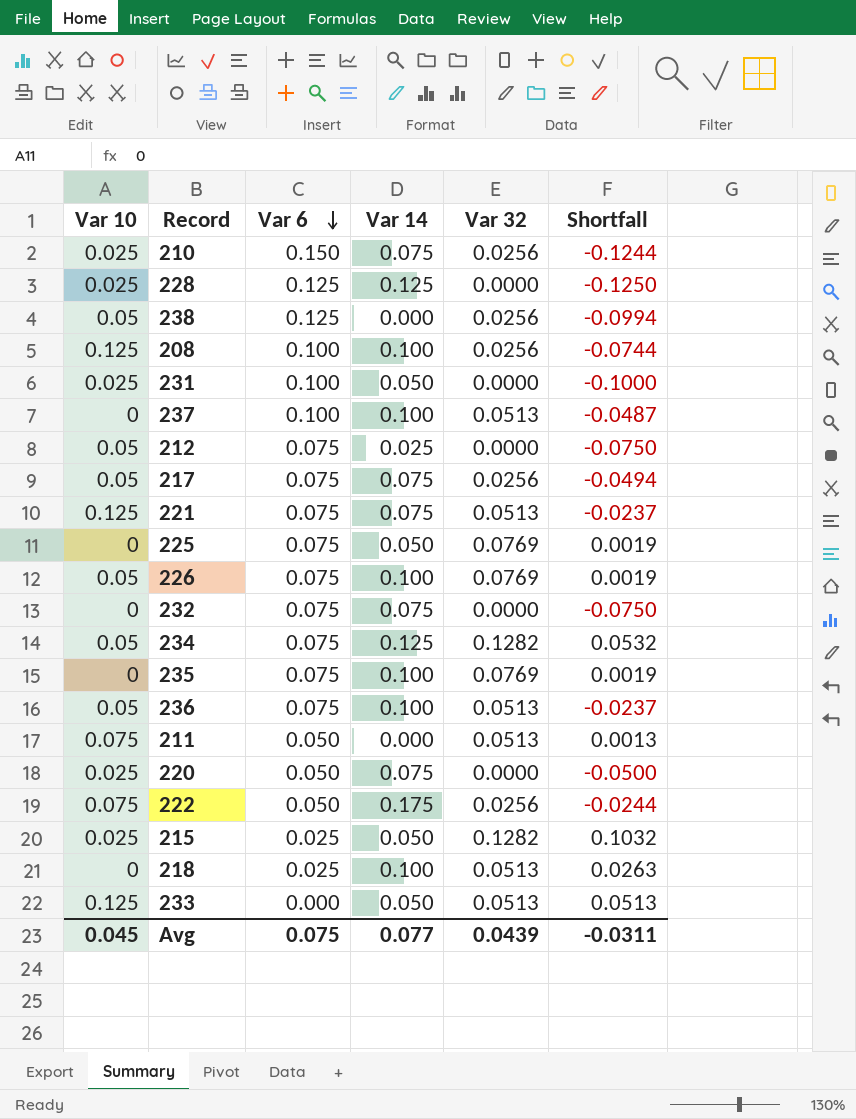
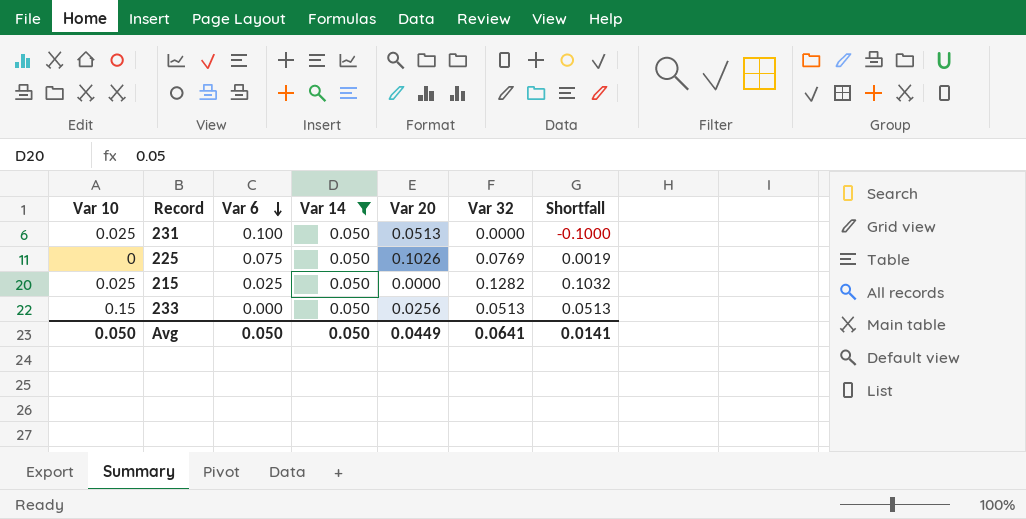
filter: none -> Var 14 = 0.050
column Var 20 | position: none -> 5
233 | Var 10: 0.125 -> 0.15
Avg | Var 10: 0.045 -> 0.050
Avg | Var 6: 0.075 -> 0.050
Avg | Var 14: 0.077 -> 0.050
Avg | Var 32: 0.0439 -> 0.0641
Avg | Shortfall: -0.0311 -> 0.0141

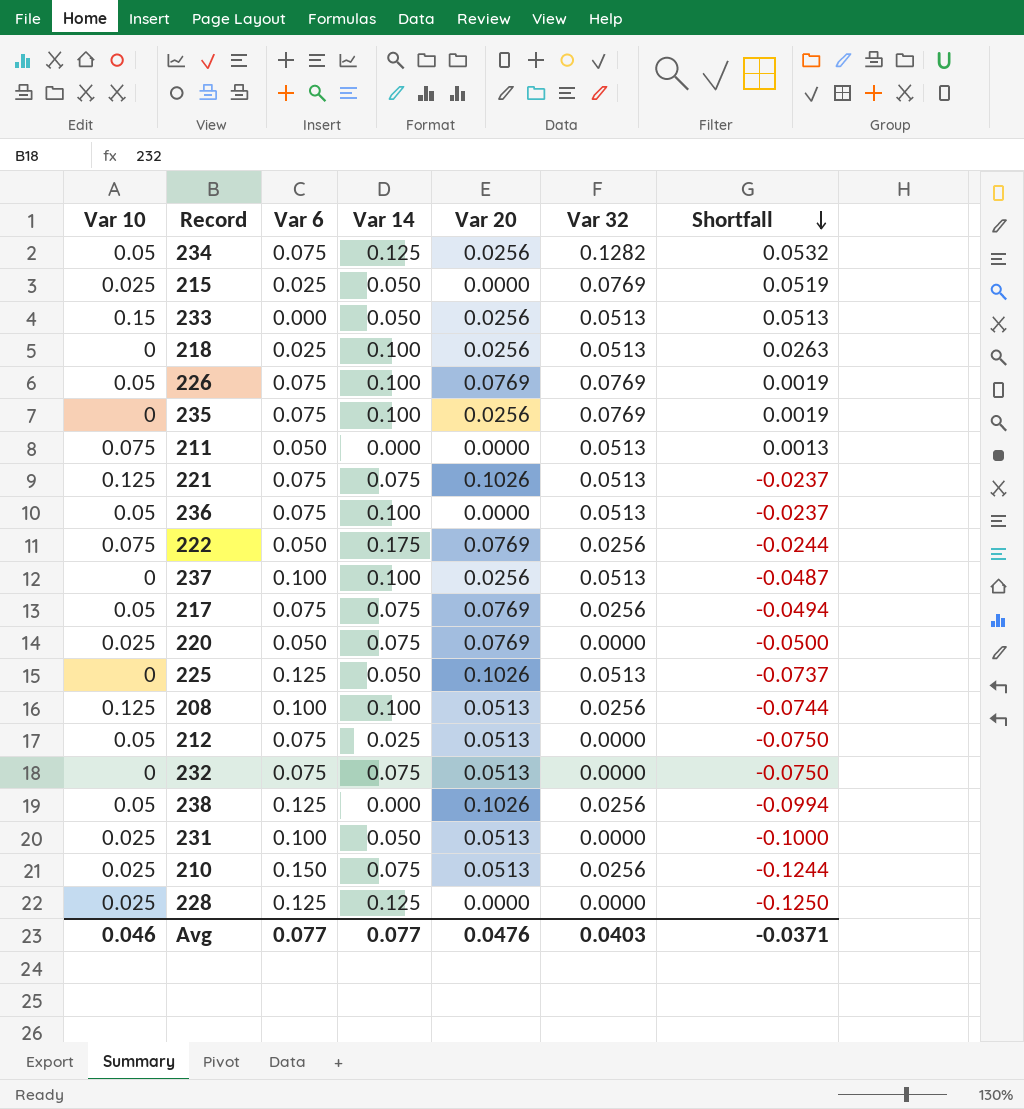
filter: Var 14 = 0.050 -> none
row order: Var 6 descending -> Shortfall descending
215 | Var 32: 0.1282 -> 0.0769
215 | Shortfall: 0.1032 -> 0.0519
225 | Var 6: 0.075 -> 0.125
225 | Var 32: 0.0769 -> 0.0513
225 | Shortfall: 0.0019 -> -0.0737
Avg | Var 10: 0.050 -> 0.046
Avg | Var 6: 0.050 -> 0.077
Avg | Var 14: 0.050 -> 0.077
Avg | Var 20: 0.0449 -> 0.0476
Avg | Var 32: 0.0641 -> 0.0403
Avg | Shortfall: 0.0141 -> -0.0371

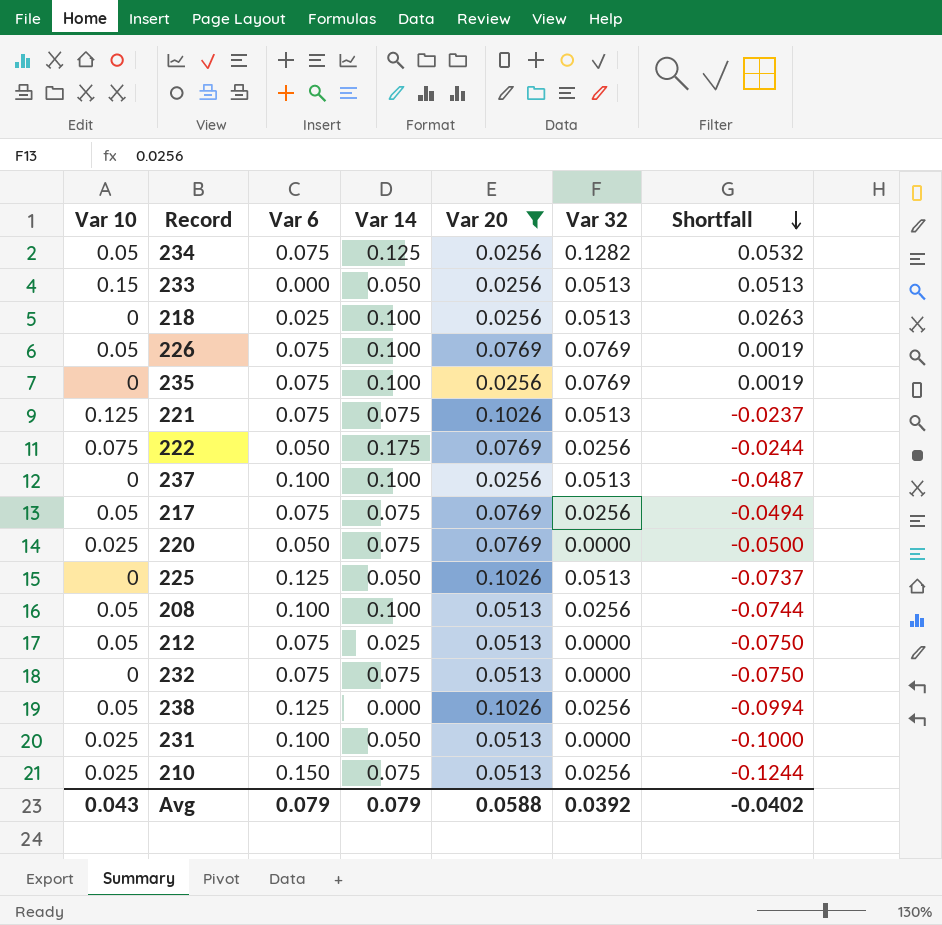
filter: none -> Var 20 != 0.0000
208 | Var 10: 0.125 -> 0.05
Avg | Var 10: 0.046 -> 0.043
Avg | Var 6: 0.077 -> 0.079
Avg | Var 14: 0.077 -> 0.079
Avg | Var 20: 0.0476 -> 0.0588
Avg | Var 32: 0.0403 -> 0.0392
Avg | Shortfall: -0.0371 -> -0.0402

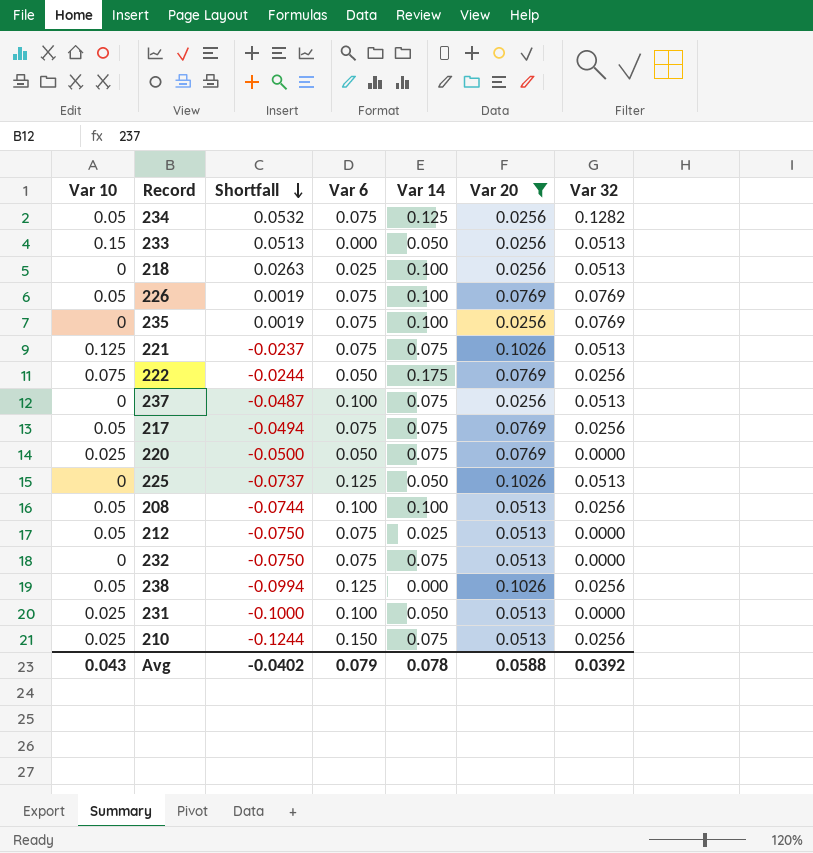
column Shortfall | position: 7 -> 3
237 | Var 14: 0.100 -> 0.075
Avg | Var 14: 0.079 -> 0.078

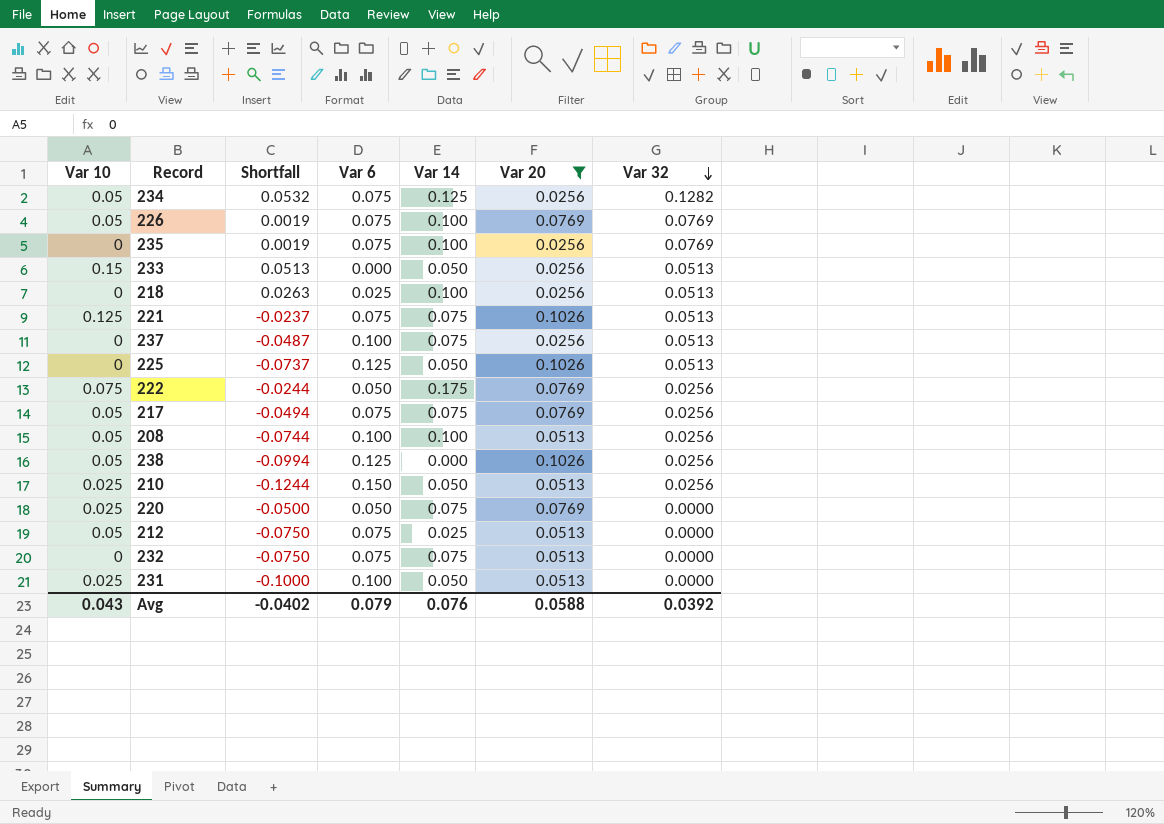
row order: Shortfall descending -> Var 32 descending
210 | Var 14: 0.075 -> 0.050
Avg | Var 14: 0.078 -> 0.076

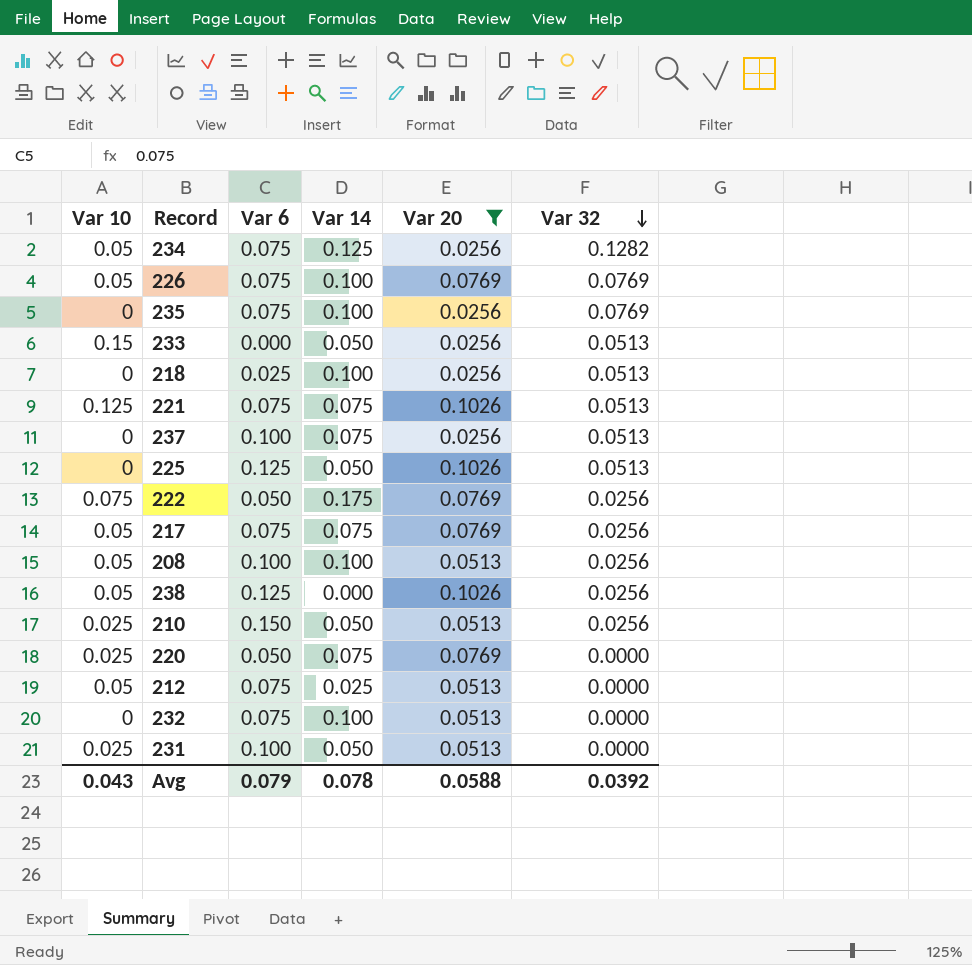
column Shortfall | formula: [Var 32] - [Var 6] -> none
232 | Var 14: 0.075 -> 0.100
Avg | Var 14: 0.076 -> 0.078

